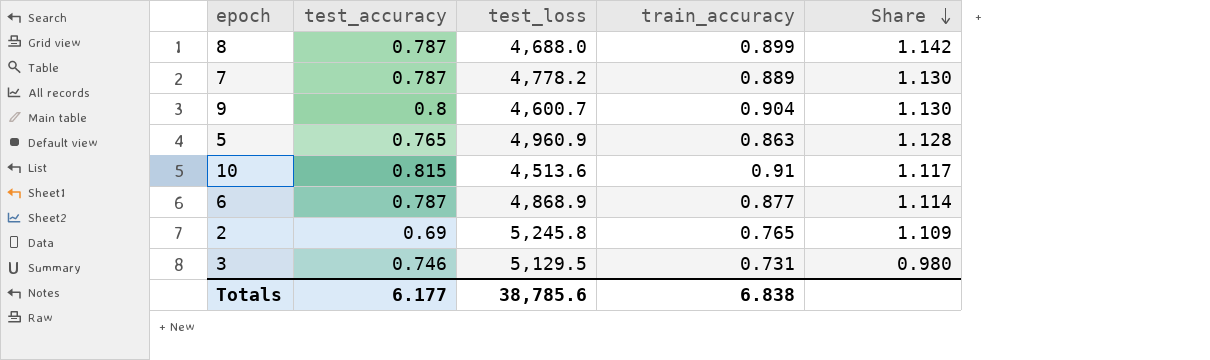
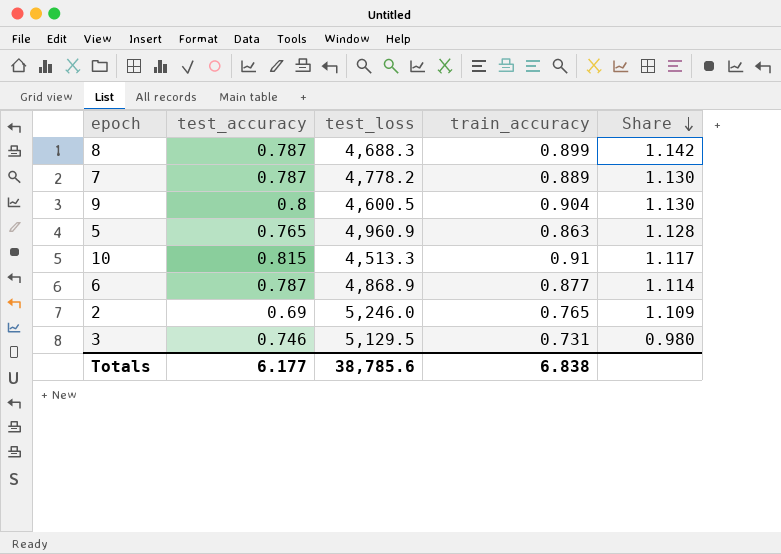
8 | test_loss: 4,688.0 -> 4,688.3
9 | test_loss: 4,600.7 -> 4,600.5
10 | test_loss: 4,513.6 -> 4,513.3
2 | test_loss: 5,245.8 -> 5,246.0

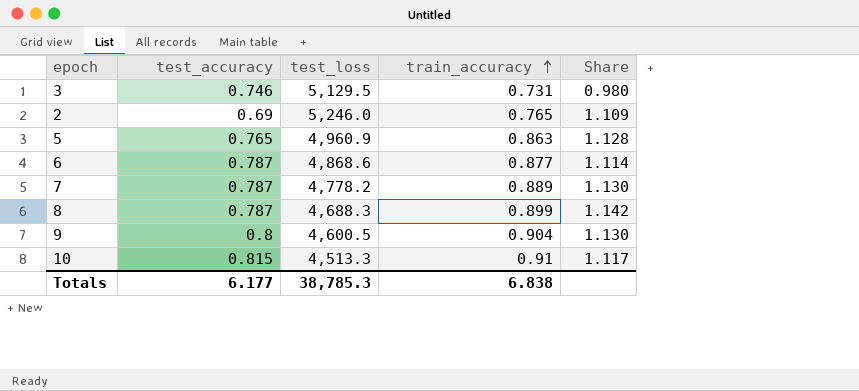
row order: Share descending -> train_accuracy ascending
6 | test_loss: 4,868.9 -> 4,868.6
Totals | test_loss: 38,785.6 -> 38,785.3

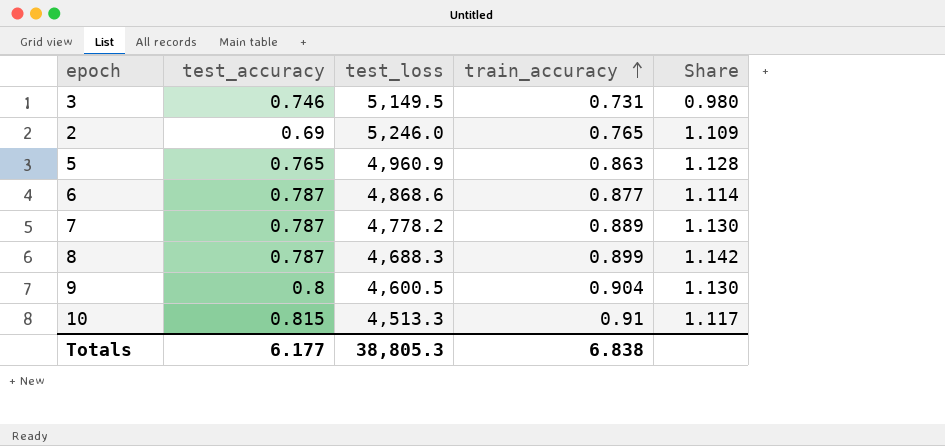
3 | test_loss: 5,129.5 -> 5,149.5
Totals | test_loss: 38,785.3 -> 38,805.3

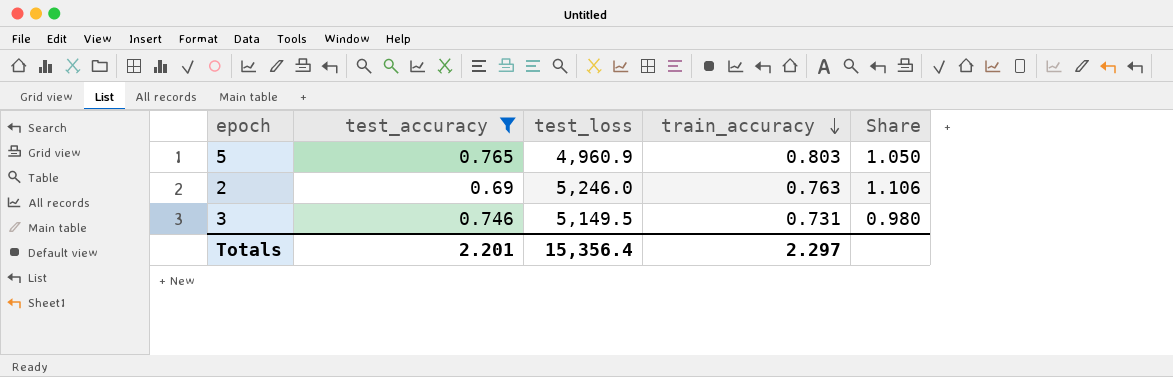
filter: none -> test_accuracy <= 0.765
row order: train_accuracy ascending -> train_accuracy descending
5 | train_accuracy: 0.863 -> 0.803
5 | Share: 1.128 -> 1.050
2 | train_accuracy: 0.765 -> 0.763
2 | Share: 1.109 -> 1.106
Totals | test_accuracy: 6.177 -> 2.201
Totals | test_loss: 38,805.3 -> 15,356.4
Totals | train_accuracy: 6.838 -> 2.297

